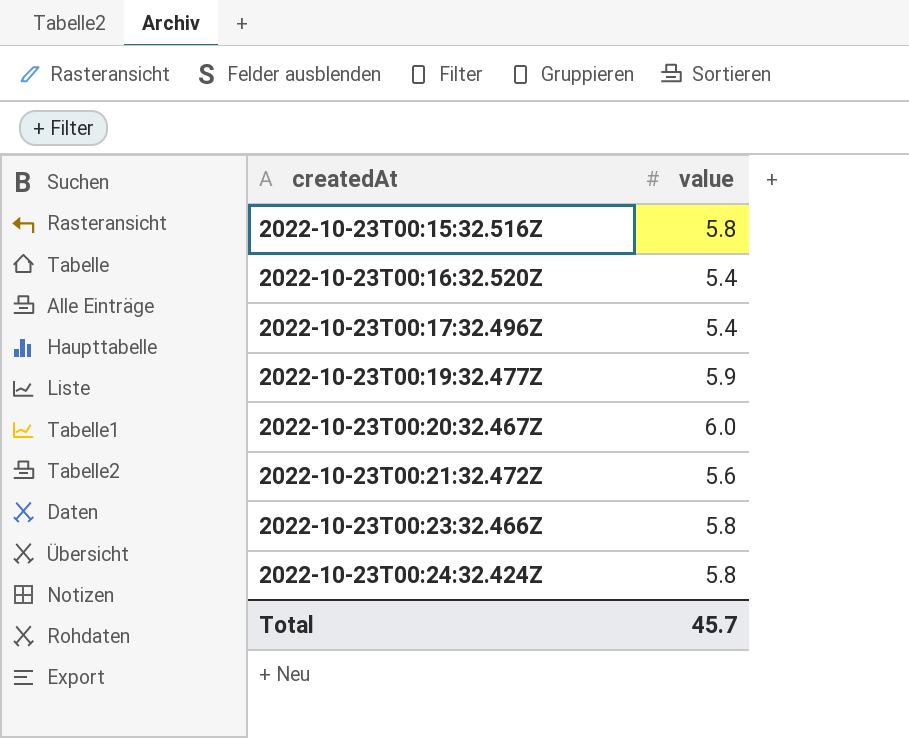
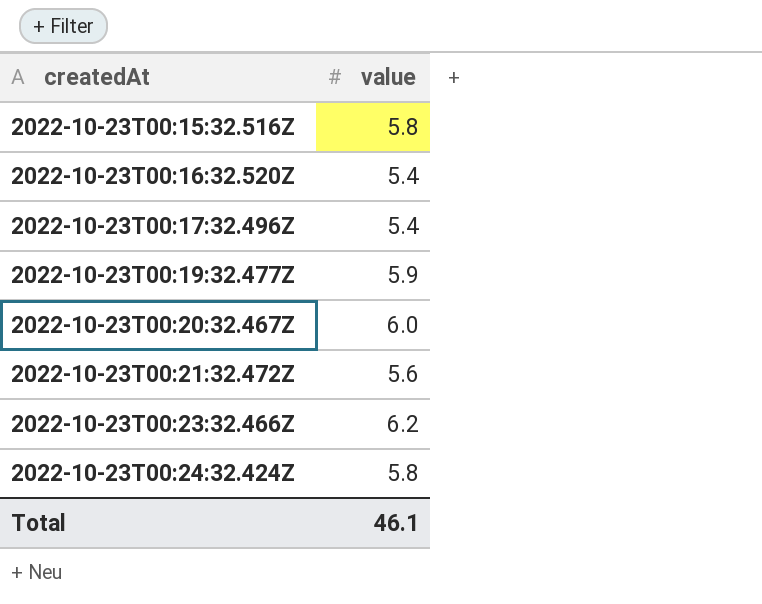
2022-10-23T00:23:32.466Z | value: 5.8 -> 6.2
Total | value: 45.7 -> 46.1

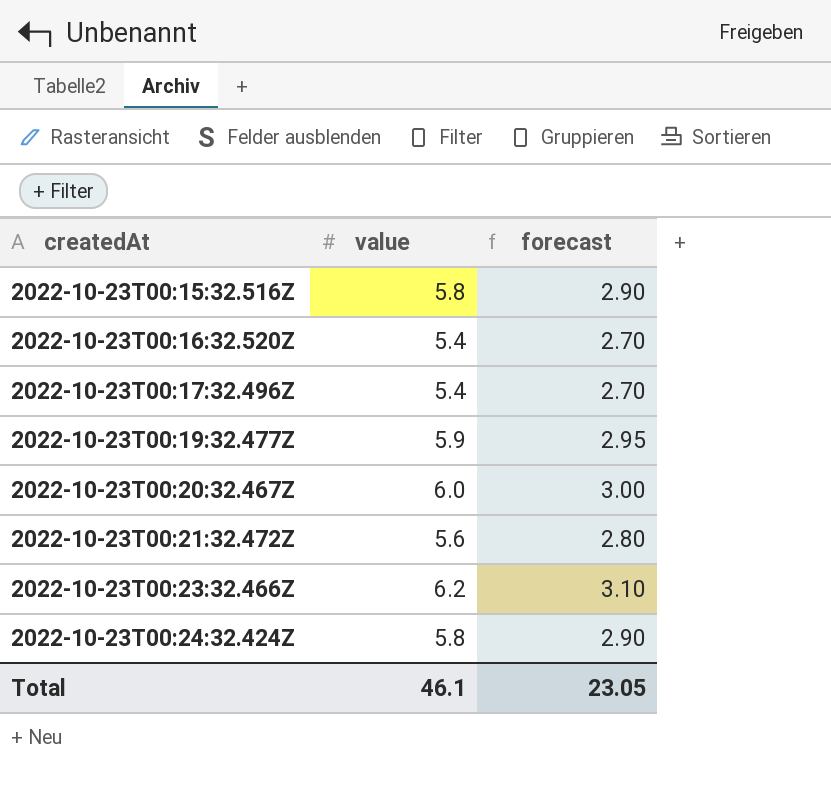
column forecast | formula: none -> [value] * 0.5

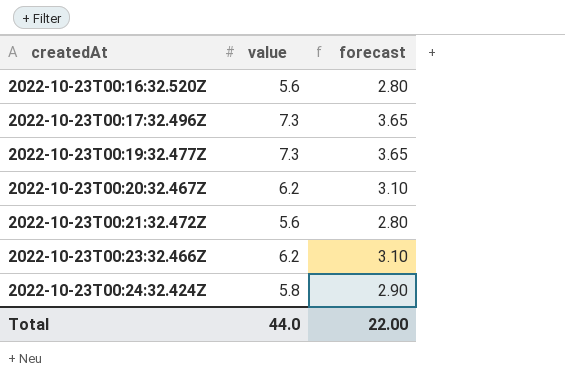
row 2022-10-23T00:15:32.516Z: 5.8 | 2.90 -> none
2022-10-23T00:16:32.520Z | value: 5.4 -> 5.6
2022-10-23T00:16:32.520Z | forecast: 2.70 -> 2.80
2022-10-23T00:17:32.496Z | value: 5.4 -> 7.3
2022-10-23T00:17:32.496Z | forecast: 2.70 -> 3.65
2022-10-23T00:19:32.477Z | value: 5.9 -> 7.3
2022-10-23T00:19:32.477Z | forecast: 2.95 -> 3.65
2022-10-23T00:20:32.467Z | value: 6.0 -> 6.2
2022-10-23T00:20:32.467Z | forecast: 3.00 -> 3.10
Total | value: 46.1 -> 44.0
Total | forecast: 23.05 -> 22.00

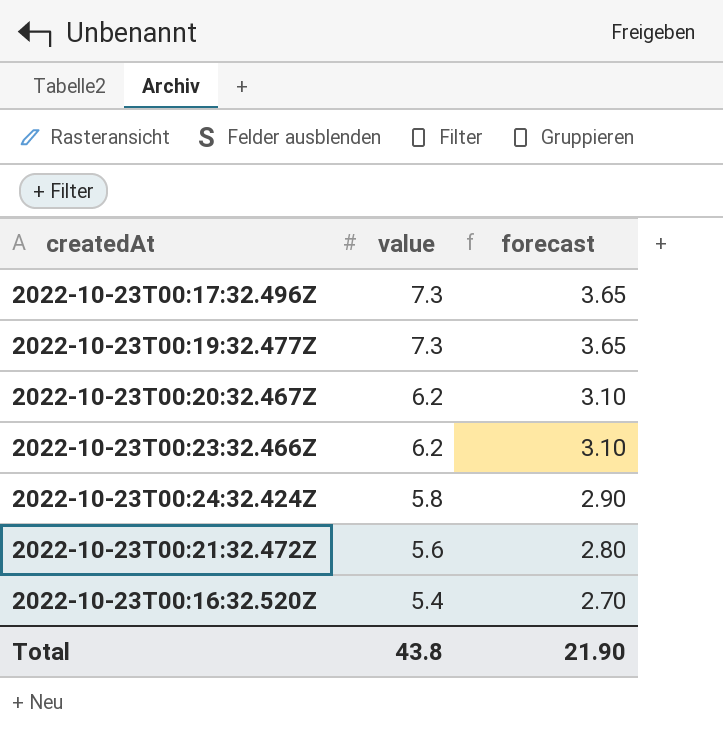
row order: createdAt ascending -> value descending
2022-10-23T00:16:32.520Z | value: 5.6 -> 5.4
2022-10-23T00:16:32.520Z | forecast: 2.80 -> 2.70
Total | value: 44.0 -> 43.8
Total | forecast: 22.00 -> 21.90

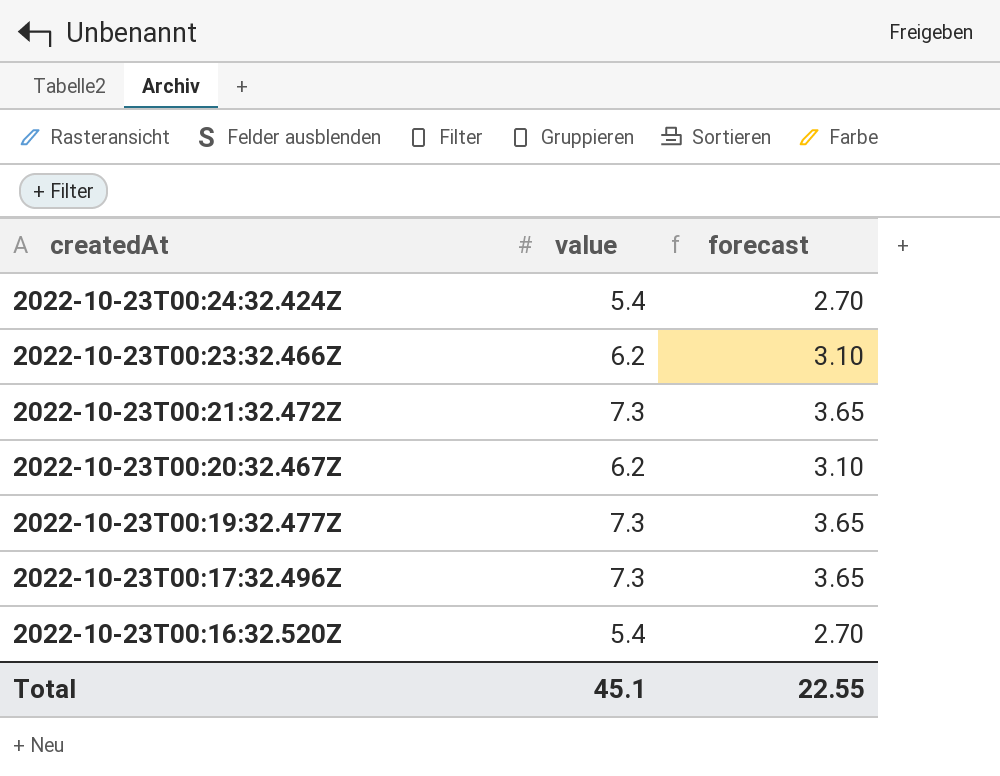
row order: value descending -> createdAt descending
2022-10-23T00:24:32.424Z | value: 5.8 -> 5.4
2022-10-23T00:24:32.424Z | forecast: 2.90 -> 2.70
2022-10-23T00:21:32.472Z | value: 5.6 -> 7.3
2022-10-23T00:21:32.472Z | forecast: 2.80 -> 3.65
Total | value: 43.8 -> 45.1
Total | forecast: 21.90 -> 22.55

